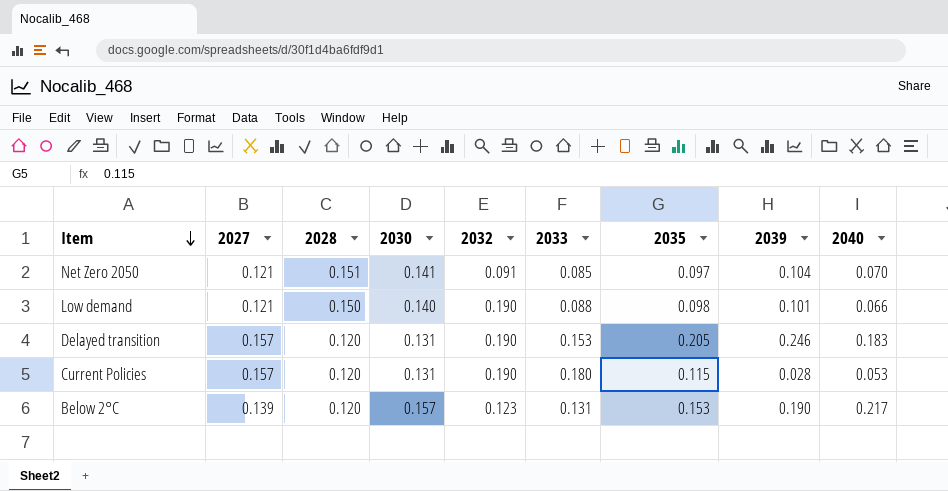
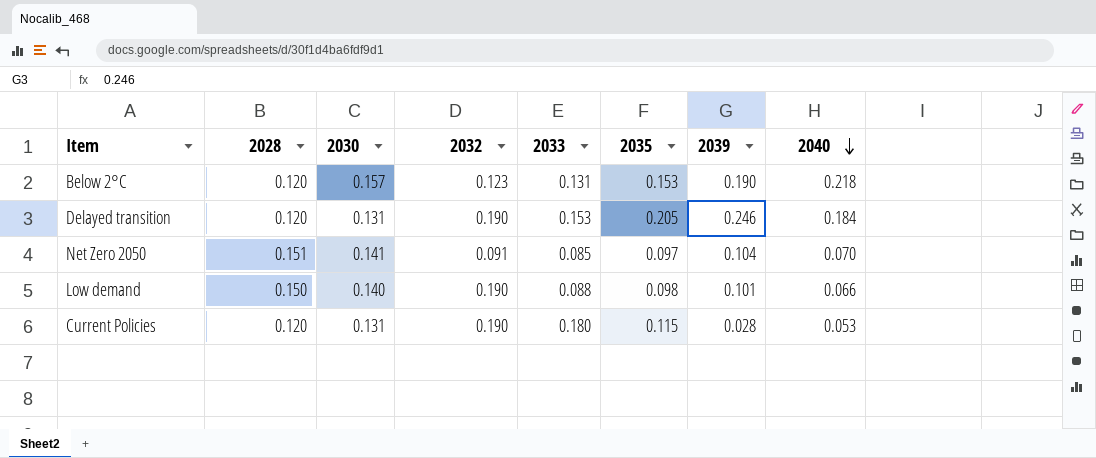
row order: Item descending -> 2040 descending
column 2027 | position: 2 -> none
Below 2°C | 2040: 0.217 -> 0.218
Delayed transition | 2040: 0.183 -> 0.184

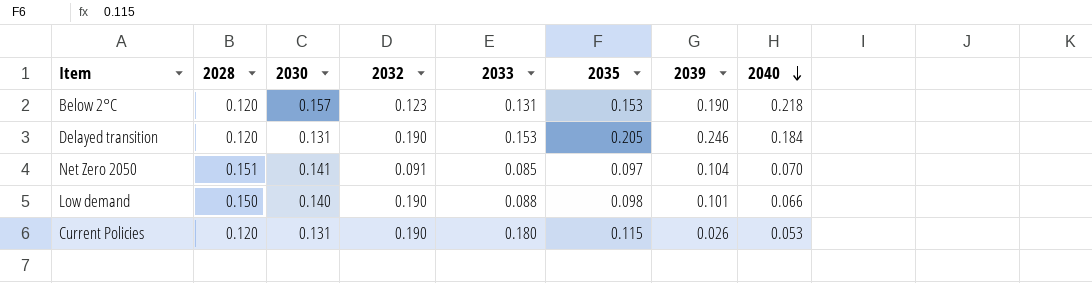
Current Policies | 2039: 0.028 -> 0.026

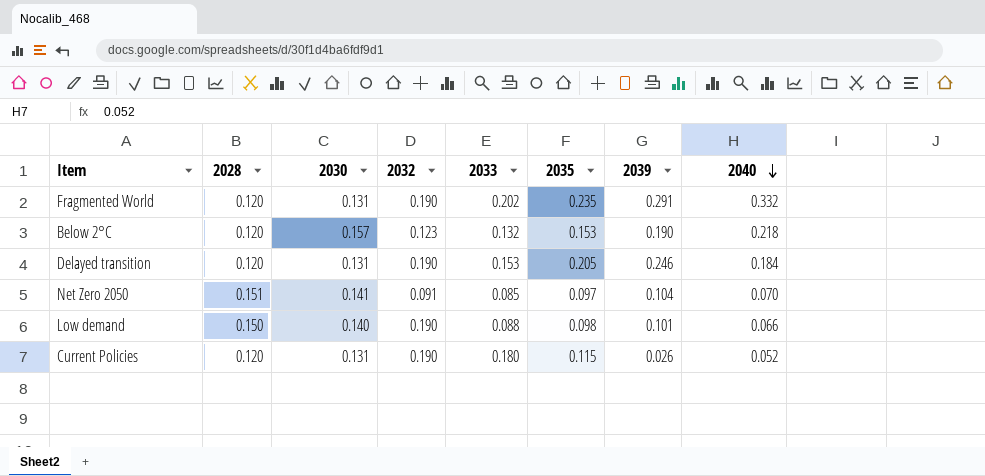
row Fragmented World: none -> 0.120 | 0.131 | 0.190 | 0.202 | 0.235 | 0.291 | 0.332
Below 2°C | 2033: 0.131 -> 0.132
Current Policies | 2040: 0.053 -> 0.052

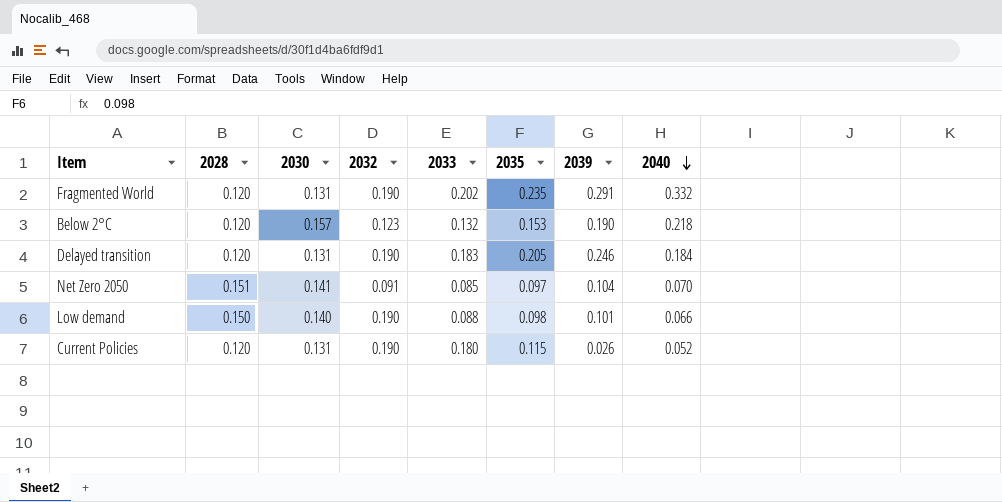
Delayed transition | 2033: 0.153 -> 0.183

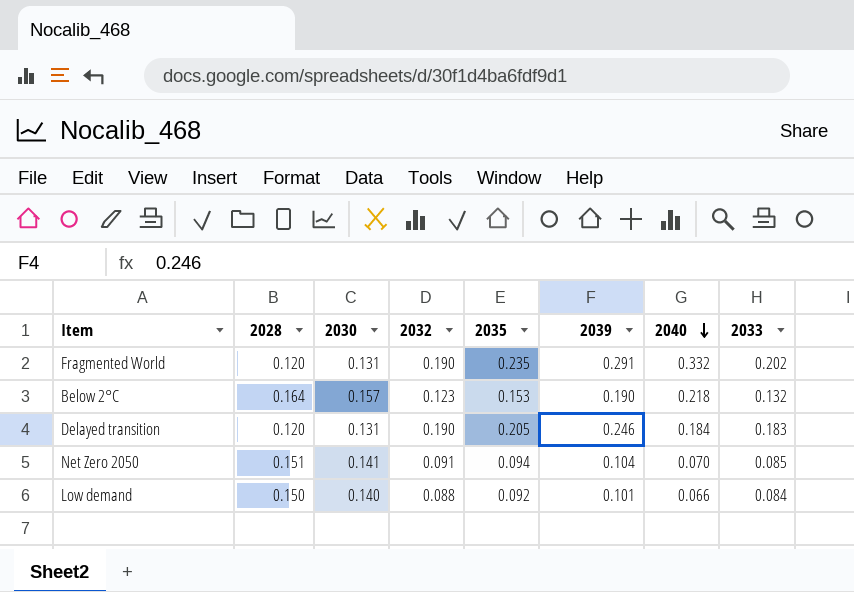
column 2033 | position: 5 -> 8
row Current Policies: 0.120 | 0.131 | 0.190 | 0.180 | 0.115 | 0.026 | 0.052 -> none
Below 2°C | 2028: 0.120 -> 0.164
Net Zero 2050 | 2035: 0.097 -> 0.094
Low demand | 2032: 0.190 -> 0.088
Low demand | 2035: 0.098 -> 0.092
Low demand | 2033: 0.088 -> 0.084

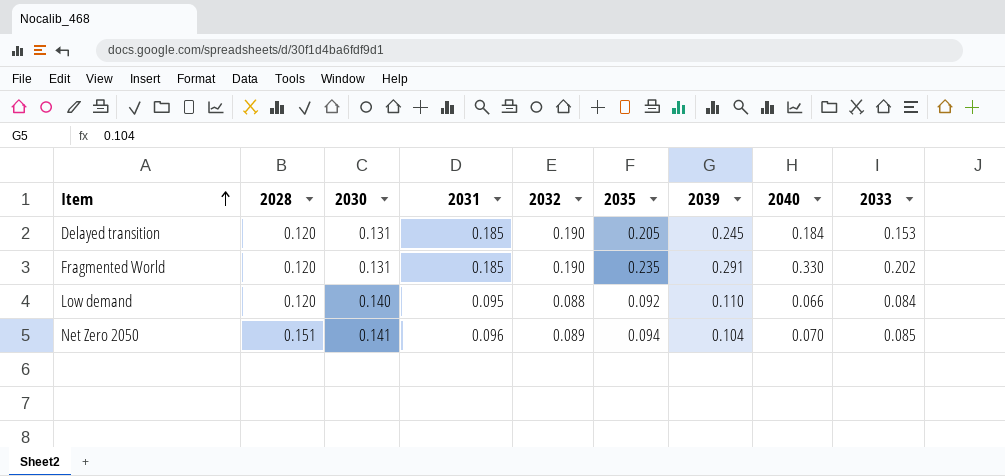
row order: 2040 descending -> Item ascending
column 2031 | position: none -> 4
row Below 2°C: 0.164 | 0.157 | 0.123 | 0.153 | 0.190 | 0.218 | 0.132 -> none
Delayed transition | 2039: 0.246 -> 0.245
Delayed transition | 2033: 0.183 -> 0.153
Fragmented World | 2040: 0.332 -> 0.330
Low demand | 2028: 0.150 -> 0.120
Low demand | 2039: 0.101 -> 0.110
Net Zero 2050 | 2032: 0.091 -> 0.089

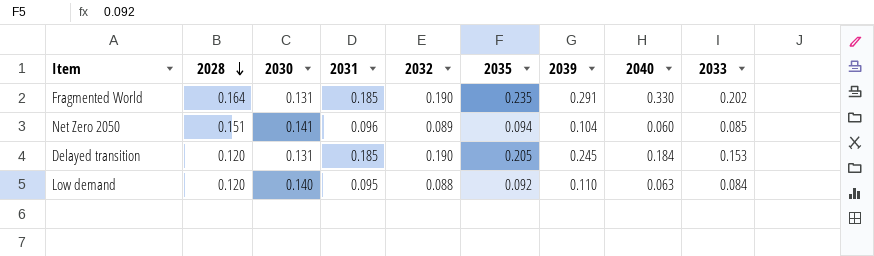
row order: Item ascending -> 2028 descending
Fragmented World | 2028: 0.120 -> 0.164
Net Zero 2050 | 2040: 0.070 -> 0.060
Low demand | 2040: 0.066 -> 0.063

